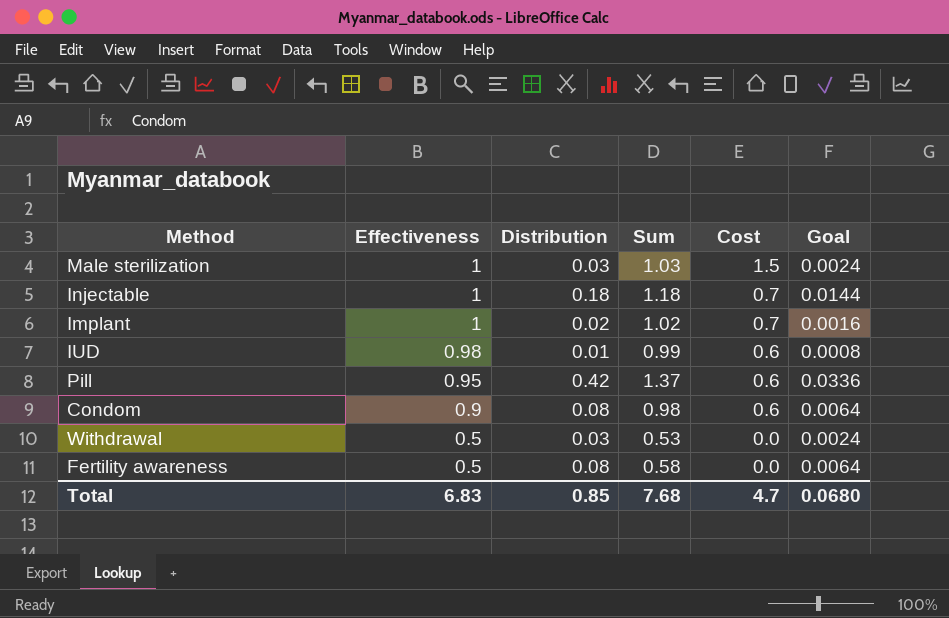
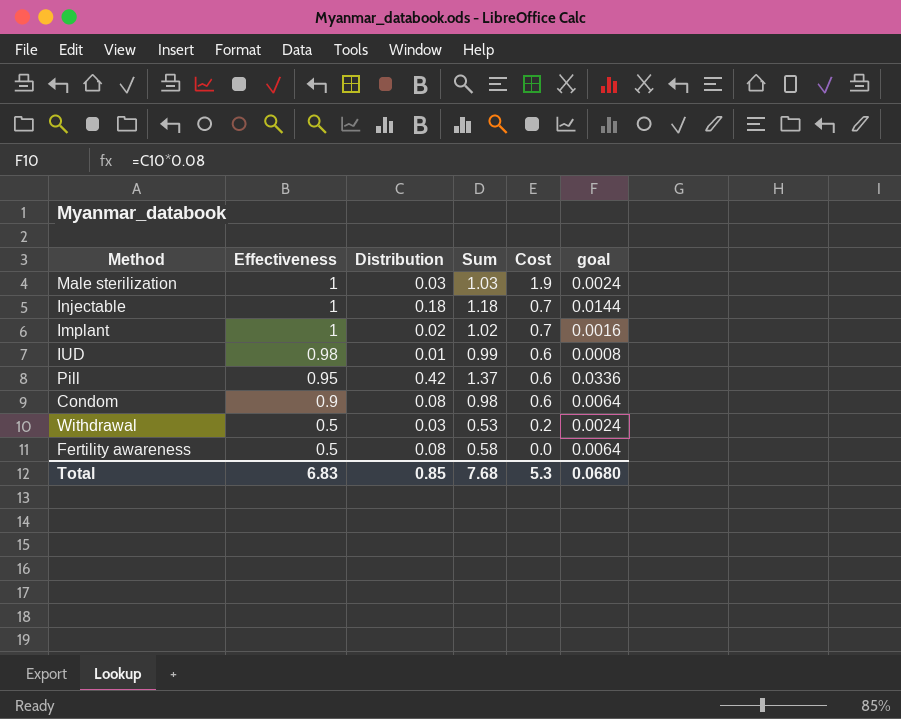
column name: Goal -> goal
Male sterilization | Cost: 1.5 -> 1.9
Withdrawal | Cost: 0.0 -> 0.2
Total | Cost: 4.7 -> 5.3

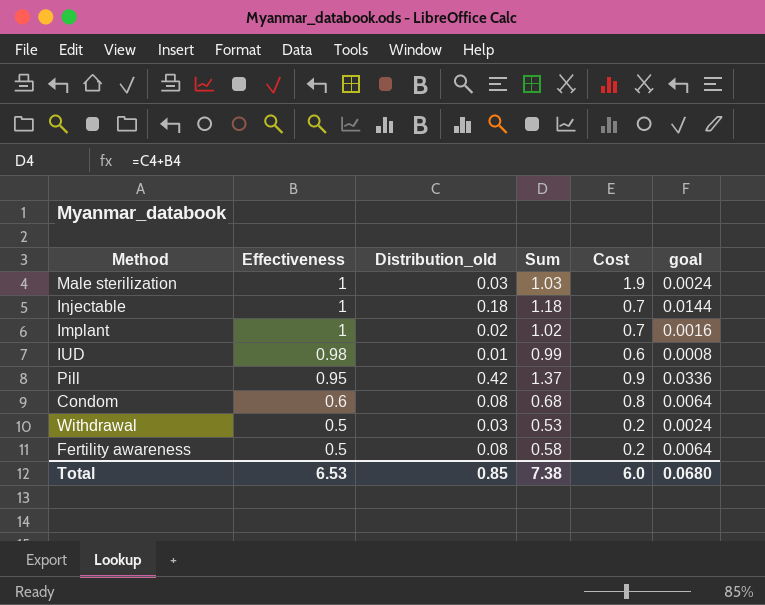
column name: Distribution -> Distribution_old
Pill | Cost: 0.6 -> 0.9
Condom | Effectiveness: 0.9 -> 0.6
Condom | Sum: 0.98 -> 0.68
Condom | Cost: 0.6 -> 0.8
Fertility awareness | Cost: 0.0 -> 0.2
Total | Effectiveness: 6.83 -> 6.53
Total | Sum: 7.68 -> 7.38
Total | Cost: 5.3 -> 6.0

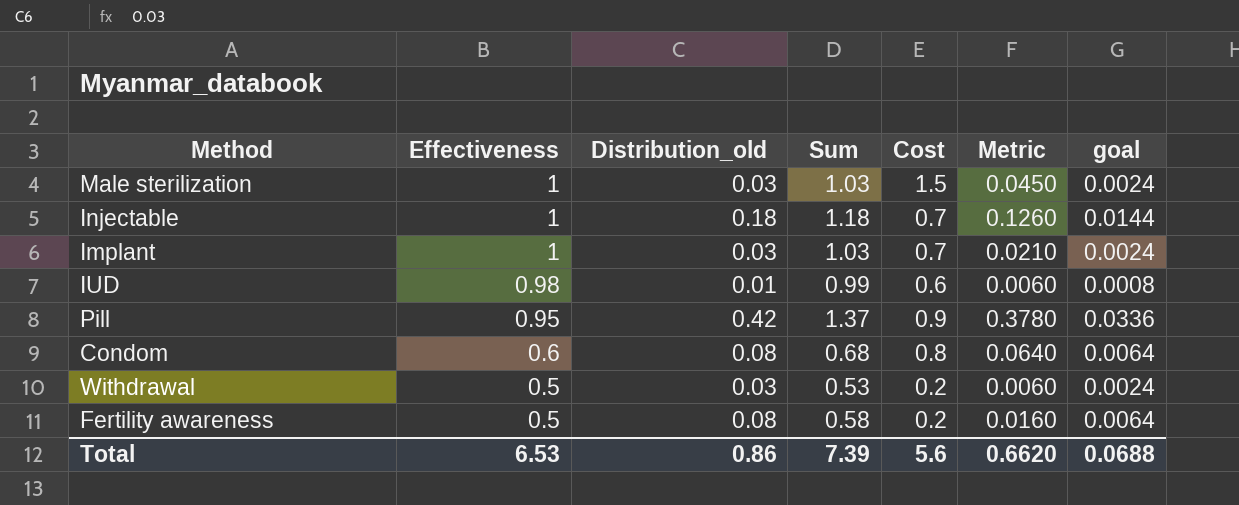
column Metric | formula: none -> [Distribution_old] * [Cost]
Male sterilization | Cost: 1.9 -> 1.5
Implant | Distribution_old: 0.02 -> 0.03
Implant | Sum: 1.02 -> 1.03
Implant | goal: 0.0016 -> 0.0024
Total | Distribution_old: 0.85 -> 0.86
Total | Sum: 7.38 -> 7.39
Total | Cost: 6.0 -> 5.6
Total | goal: 0.0680 -> 0.0688

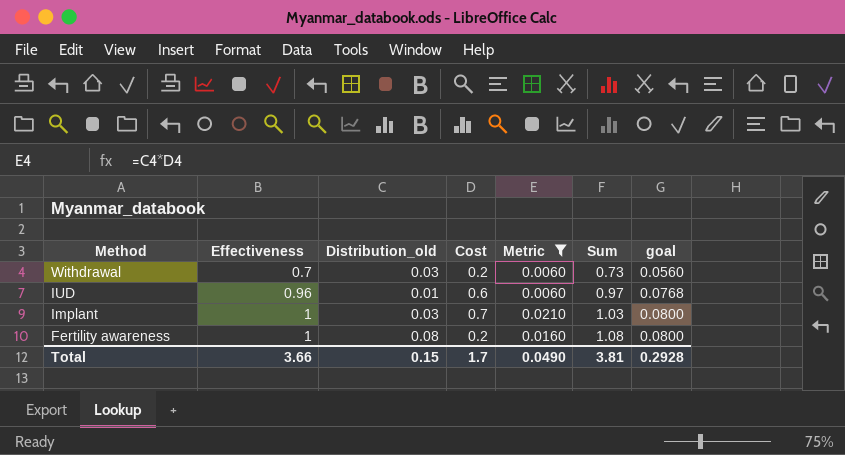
filter: none -> Metric <= 0.0210
row order: Effectiveness descending -> Method descending
column Sum | position: 4 -> 6
column goal | formula: [Distribution_old] * 0.08 -> [Effectiveness] * 0.08
Withdrawal | Effectiveness: 0.5 -> 0.7
Withdrawal | Sum: 0.53 -> 0.73
IUD | Effectiveness: 0.98 -> 0.96
IUD | Sum: 0.99 -> 0.97
Fertility awareness | Effectiveness: 0.5 -> 1
Fertility awareness | Sum: 0.58 -> 1.08
Total | Effectiveness: 6.53 -> 3.66
Total | Distribution_old: 0.86 -> 0.15
Total | Cost: 5.6 -> 1.7
Total | Metric: 0.6620 -> 0.0490
Total | Sum: 7.39 -> 3.81
Total | goal: 0.0688 -> 0.2928

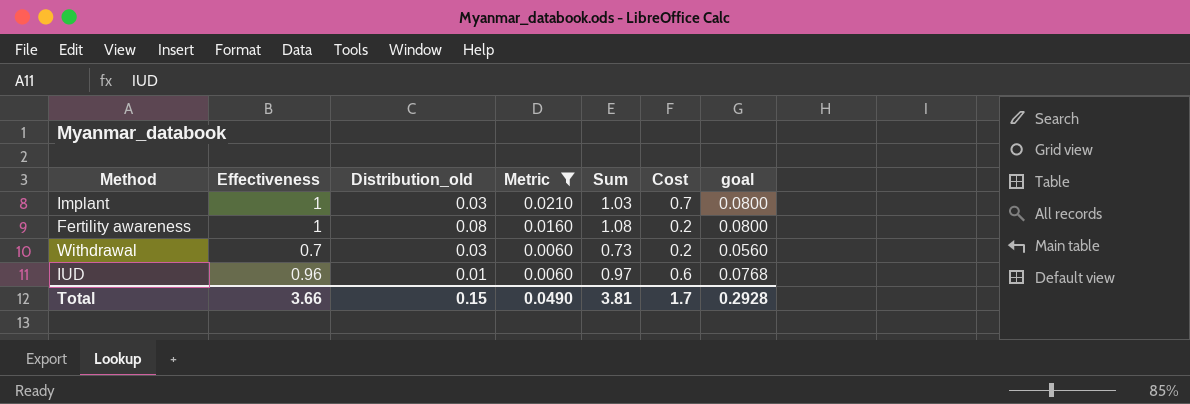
row order: Method descending -> Metric descending
column Cost | position: 4 -> 6

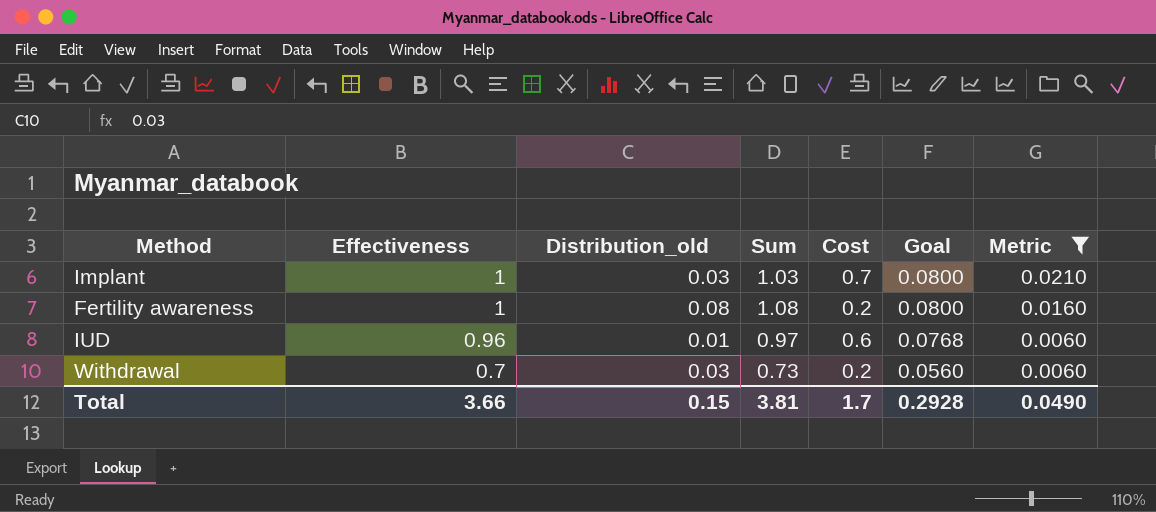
row order: Metric descending -> Effectiveness descending
column name: goal -> Goal
column Metric | position: 4 -> 7

